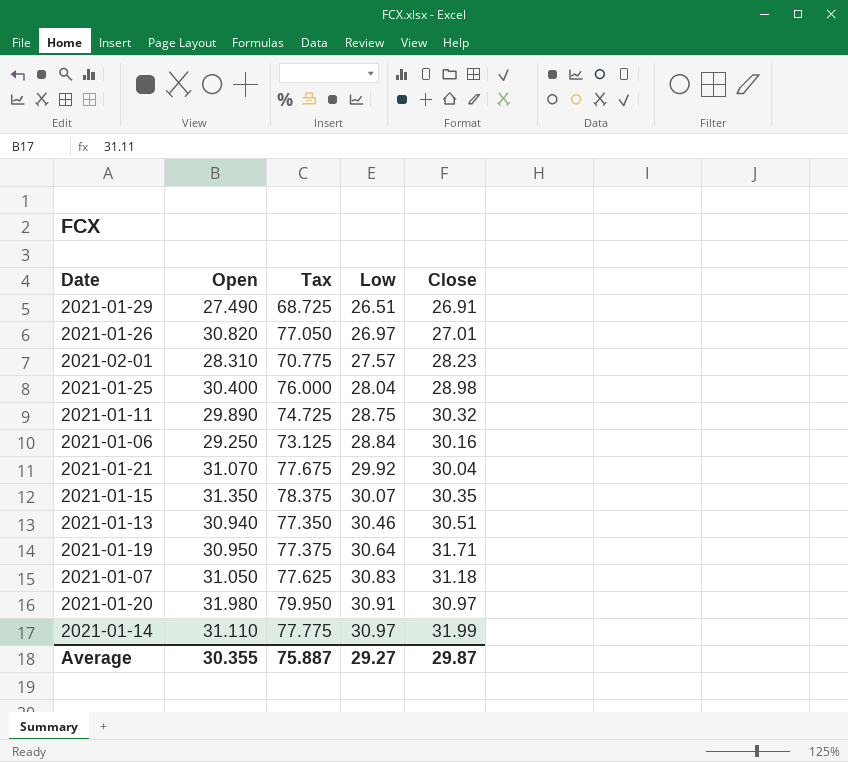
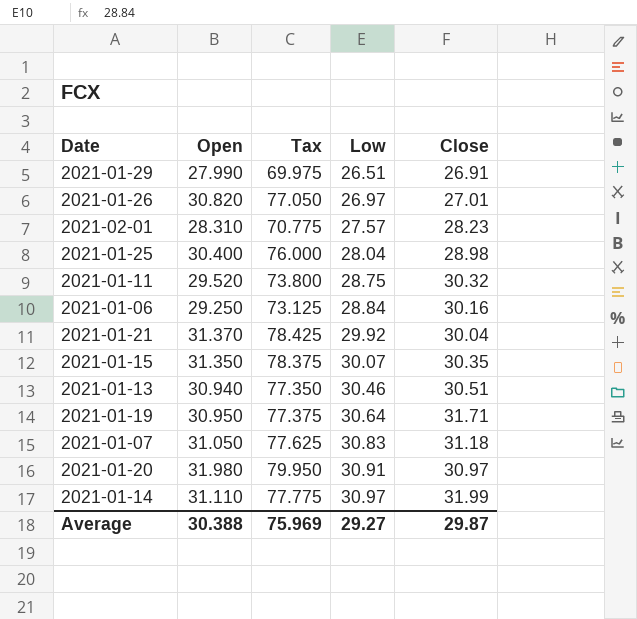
2021-01-29 | Open: 27.490 -> 27.990
2021-01-29 | Tax: 68.725 -> 69.975
2021-01-11 | Open: 29.890 -> 29.520
2021-01-11 | Tax: 74.725 -> 73.800
2021-01-21 | Open: 31.070 -> 31.370
2021-01-21 | Tax: 77.675 -> 78.425
Average | Open: 30.355 -> 30.388
Average | Tax: 75.887 -> 75.969

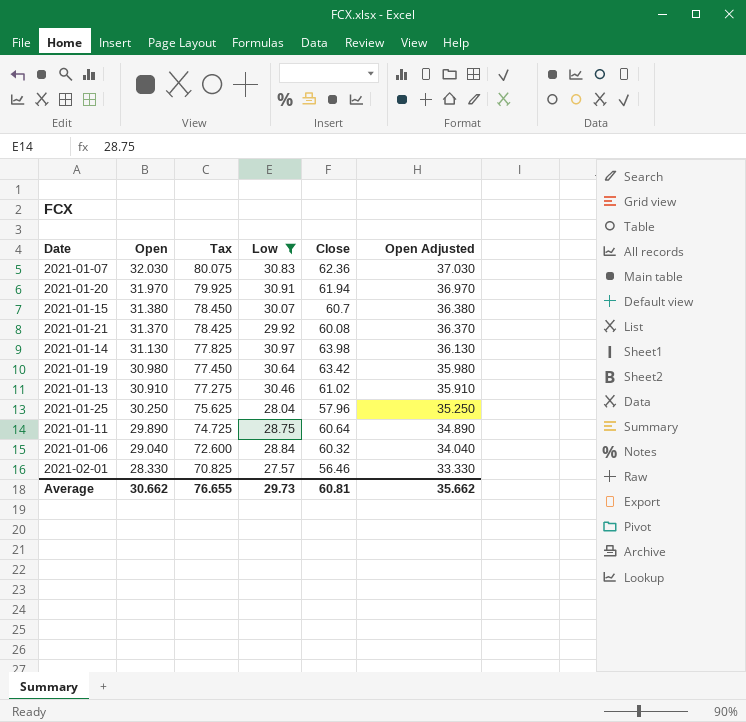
filter: none -> Low >= 27.57
row order: Low ascending -> Open descending
column Open Adjusted | formula: none -> [Open] + 5
2021-01-07 | Open: 31.050 -> 32.030
2021-01-07 | Tax: 77.625 -> 80.075
2021-01-07 | Close: 31.18 -> 62.36
2021-01-20 | Open: 31.980 -> 31.970
2021-01-20 | Tax: 79.950 -> 79.925
2021-01-20 | Close: 30.97 -> 61.94
2021-01-15 | Open: 31.350 -> 31.380
2021-01-15 | Tax: 78.375 -> 78.450
2021-01-15 | Close: 30.35 -> 60.7
2021-01-21 | Close: 30.04 -> 60.08
2021-01-14 | Open: 31.110 -> 31.130
2021-01-14 | Tax: 77.775 -> 77.825
2021-01-14 | Close: 31.99 -> 63.98
2021-01-19 | Open: 30.950 -> 30.980
2021-01-19 | Tax: 77.375 -> 77.450
2021-01-19 | Close: 31.71 -> 63.42
2021-01-13 | Open: 30.940 -> 30.910
2021-01-13 | Tax: 77.350 -> 77.275
2021-01-13 | Close: 30.51 -> 61.02
2021-01-25 | Open: 30.400 -> 30.250
2021-01-25 | Tax: 76.000 -> 75.625
2021-01-25 | Close: 28.98 -> 57.96
2021-01-11 | Open: 29.520 -> 29.890
2021-01-11 | Tax: 73.800 -> 74.725
2021-01-11 | Close: 30.32 -> 60.64
2021-01-06 | Open: 29.250 -> 29.040
2021-01-06 | Tax: 73.125 -> 72.600
2021-01-06 | Close: 30.16 -> 60.32
2021-02-01 | Open: 28.310 -> 28.330
2021-02-01 | Tax: 70.775 -> 70.825
2021-02-01 | Close: 28.23 -> 56.46
Average | Open: 30.388 -> 30.662
Average | Tax: 75.969 -> 76.655
Average | Low: 29.27 -> 29.73
Average | Close: 29.87 -> 60.81

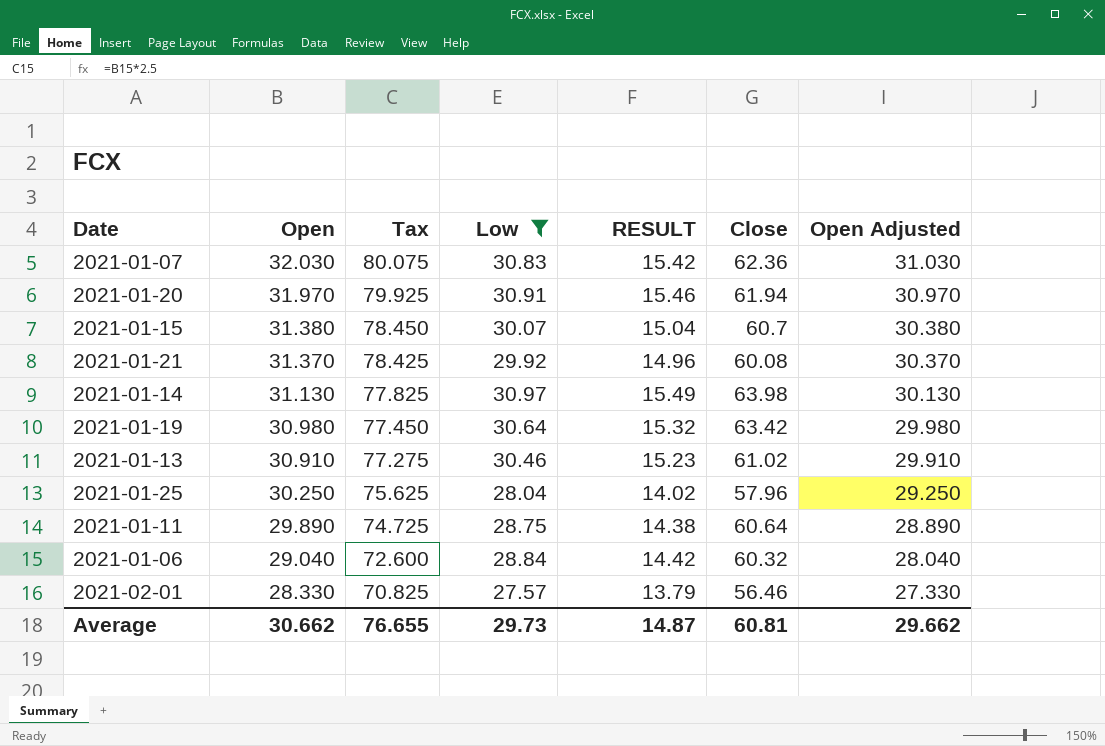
column RESULT | formula: none -> [Low] * 0.5
column Open Adjusted | formula: [Open] + 5 -> [Open] - 1
Average | Open Adjusted: 35.662 -> 29.662

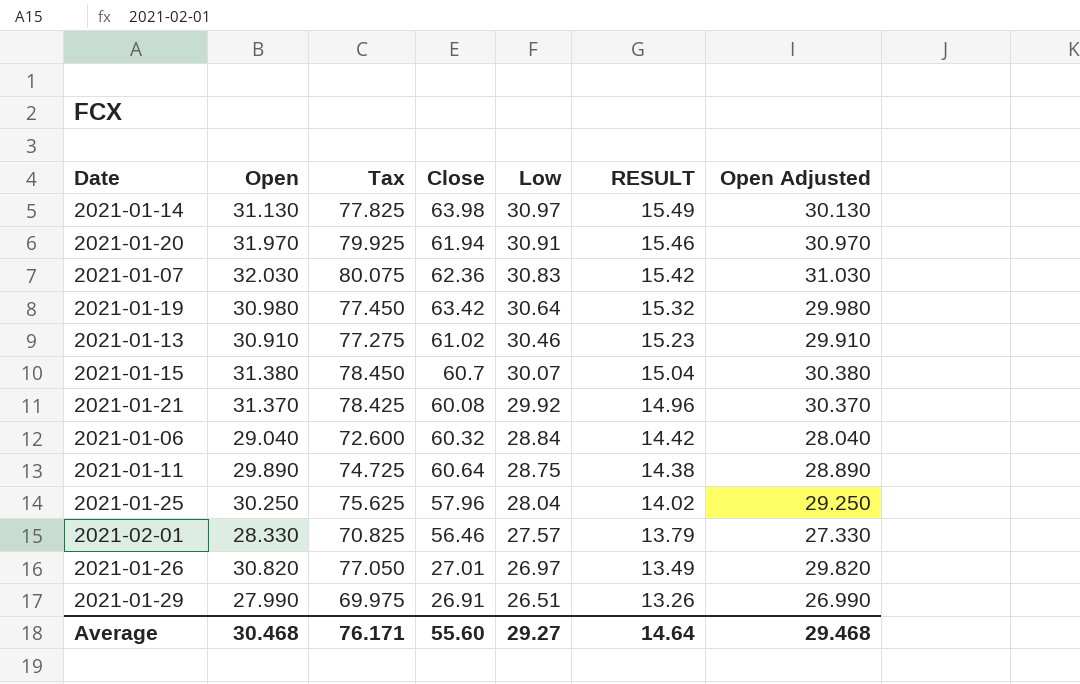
filter: Low >= 27.57 -> none
row order: Open descending -> Low descending
column Close | position: 6 -> 4
Average | Open: 30.662 -> 30.468
Average | Tax: 76.655 -> 76.171
Average | Close: 60.81 -> 55.60
Average | Low: 29.73 -> 29.27
Average | RESULT: 14.87 -> 14.64
Average | Open Adjusted: 29.662 -> 29.468

